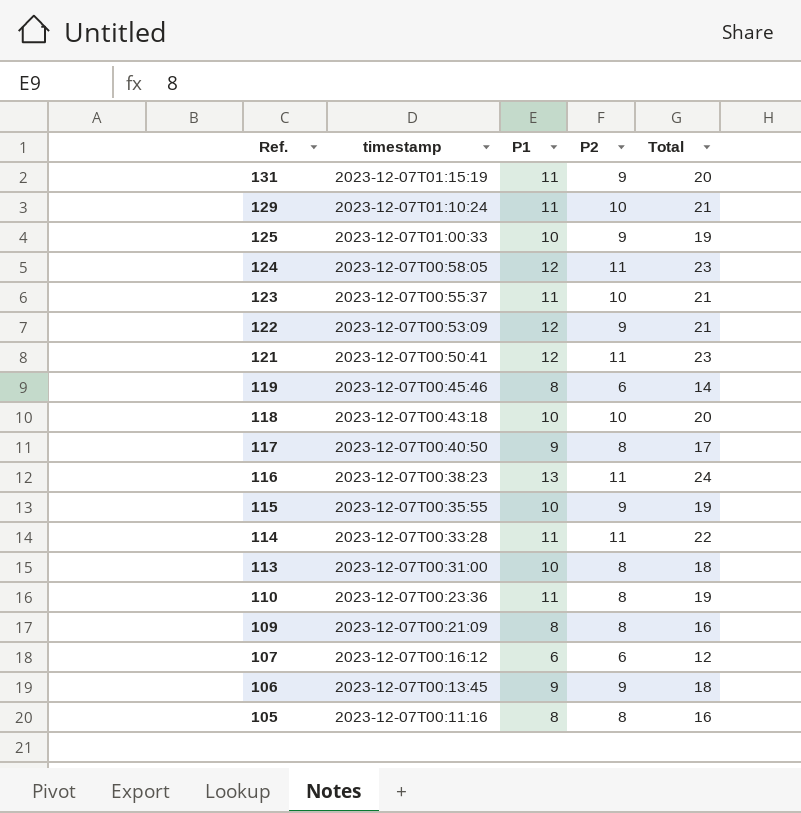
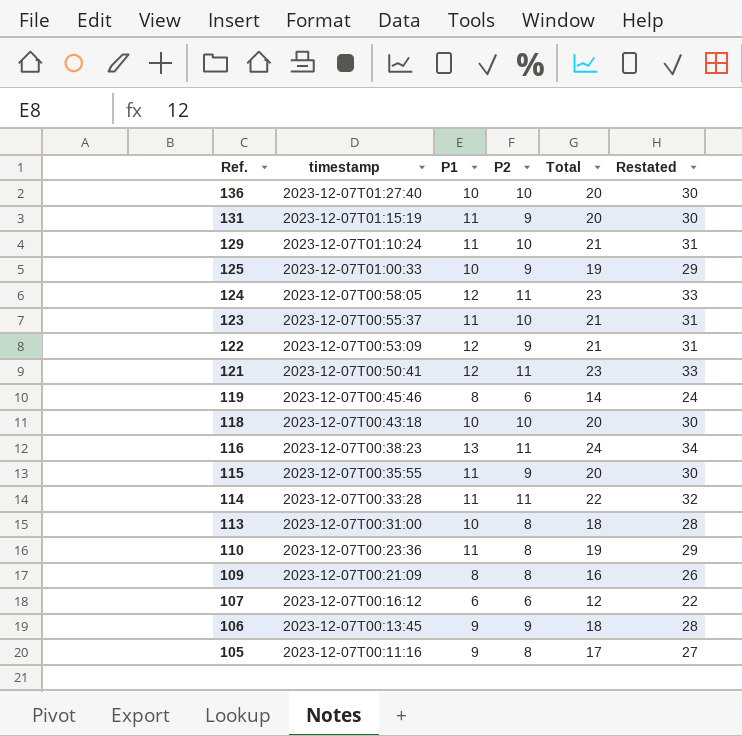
column Restated | formula: none -> [Total] + 10
row 117: 2023-12-07T00:40:50 | 9 | 8 | 17 -> none
row 136: none -> 2023-12-07T01:27:40 | 10 | 10 | 20 | 30
115 | P1: 10 -> 11
115 | Total: 19 -> 20
105 | P1: 8 -> 9
105 | Total: 16 -> 17

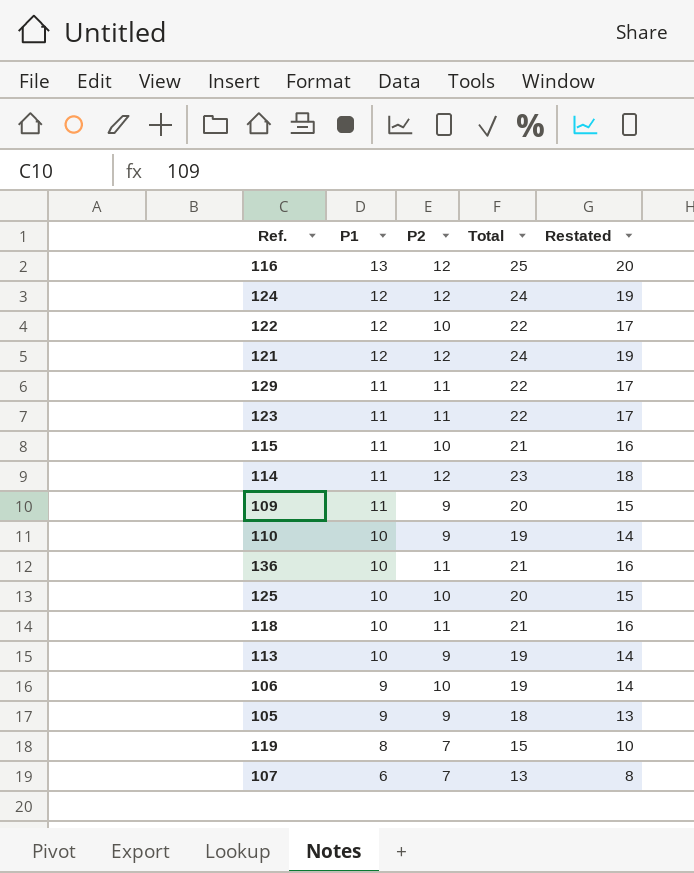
row order: Ref. descending -> P1 descending
column timestamp | position: 2 -> none
column Restated | formula: [Total] + 10 -> [Total] - 5
row 131: 2023-12-07T01:15:19 | 11 | 9 | 20 | 30 -> none
116 | P2: 11 -> 12
116 | Total: 24 -> 25
124 | P2: 11 -> 12
124 | Total: 23 -> 24
122 | P2: 9 -> 10
122 | Total: 21 -> 22
121 | P2: 11 -> 12
121 | Total: 23 -> 24
129 | P2: 10 -> 11
129 | Total: 21 -> 22
123 | P2: 10 -> 11
123 | Total: 21 -> 22
115 | P2: 9 -> 10
115 | Total: 20 -> 21
114 | P2: 11 -> 12
114 | Total: 22 -> 23
109 | P1: 8 -> 11
109 | P2: 8 -> 9
109 | Total: 16 -> 20
110 | P1: 11 -> 10
110 | P2: 8 -> 9
136 | P2: 10 -> 11
136 | Total: 20 -> 21
125 | P2: 9 -> 10
125 | Total: 19 -> 20
118 | P2: 10 -> 11
118 | Total: 20 -> 21
113 | P2: 8 -> 9
113 | Total: 18 -> 19
106 | P2: 9 -> 10
106 | Total: 18 -> 19
105 | P2: 8 -> 9
105 | Total: 17 -> 18
119 | P2: 6 -> 7
119 | Total: 14 -> 15
107 | P2: 6 -> 7
107 | Total: 12 -> 13

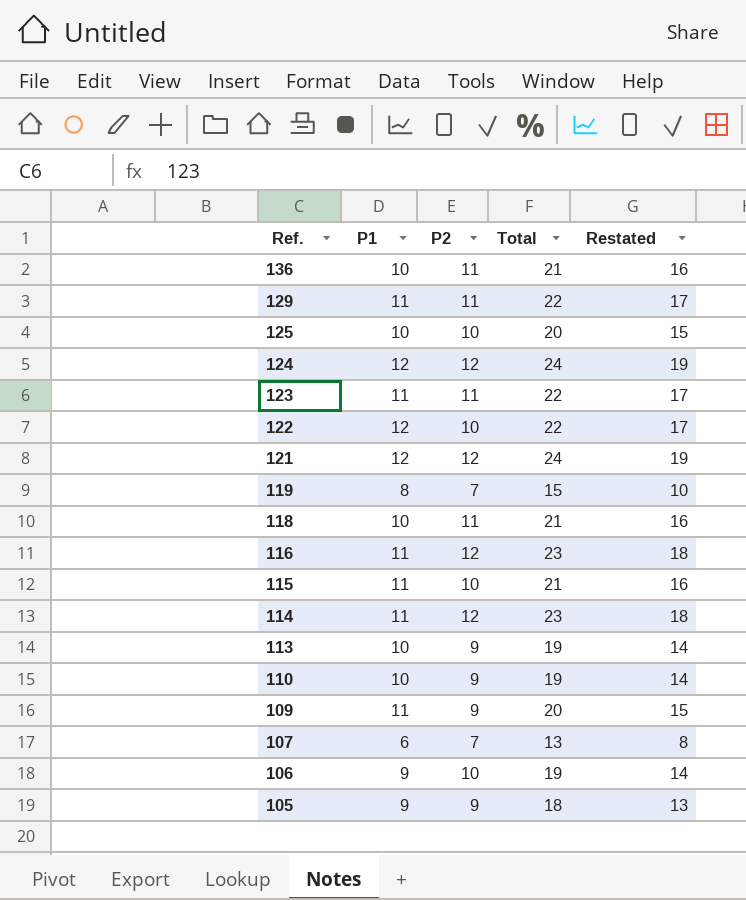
row order: P1 descending -> Ref. descending
116 | P1: 13 -> 11
116 | Total: 25 -> 23
116 | Restated: 20 -> 18

